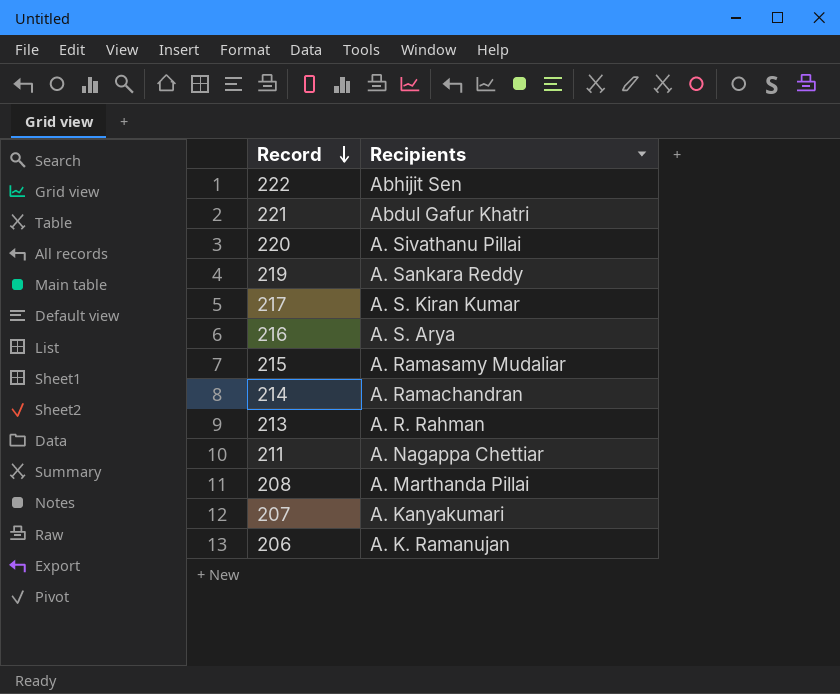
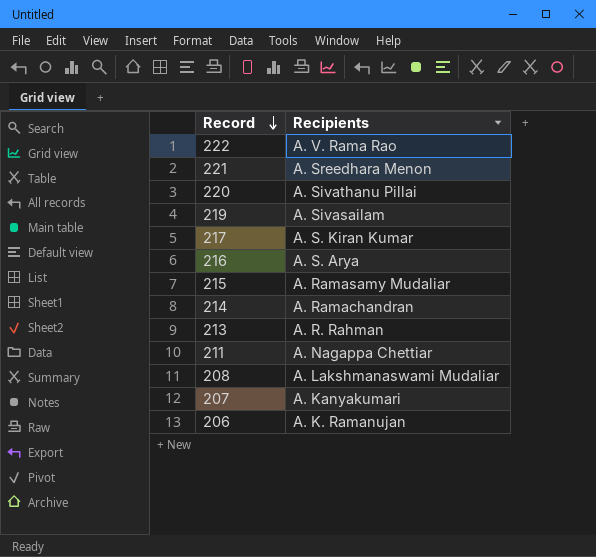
222 | Recipients: Abhijit Sen -> A. V. Rama Rao
221 | Recipients: Abdul Gafur Khatri -> A. Sreedhara Menon
219 | Recipients: A. Sankara Reddy -> A. Sivasailam
208 | Recipients: A. Marthanda Pillai -> A. Lakshmanaswami Mudaliar

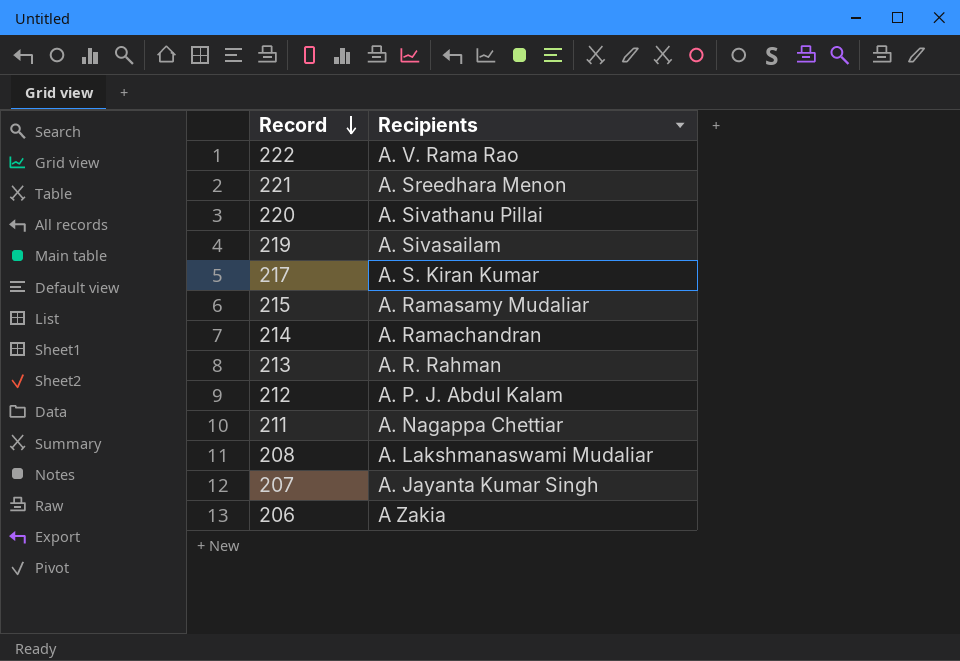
row 216: A. S. Arya -> none
row 212: none -> A. P. J. Abdul Kalam
207 | Recipients: A. Kanyakumari -> A. Jayanta Kumar Singh
206 | Recipients: A. K. Ramanujan -> A Zakia

